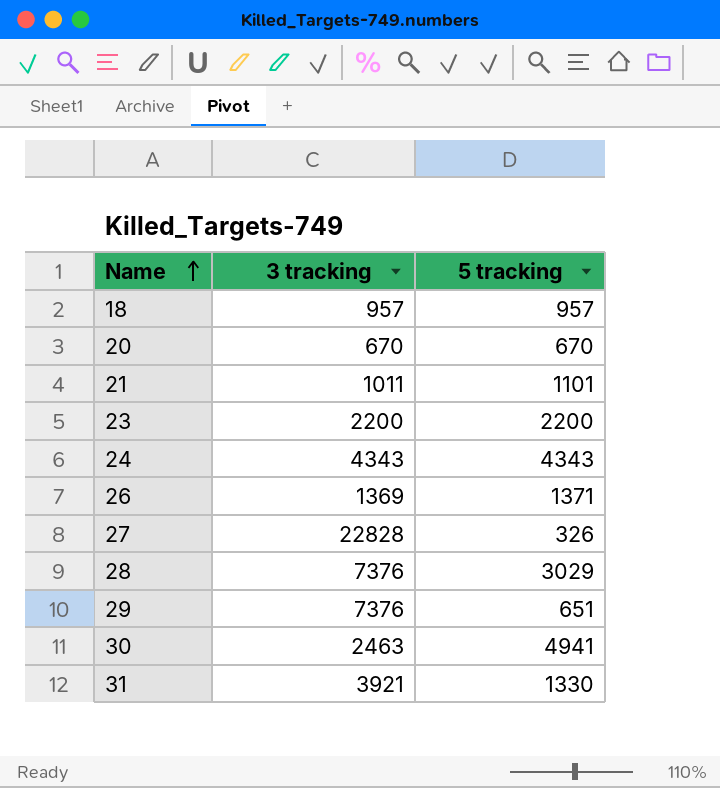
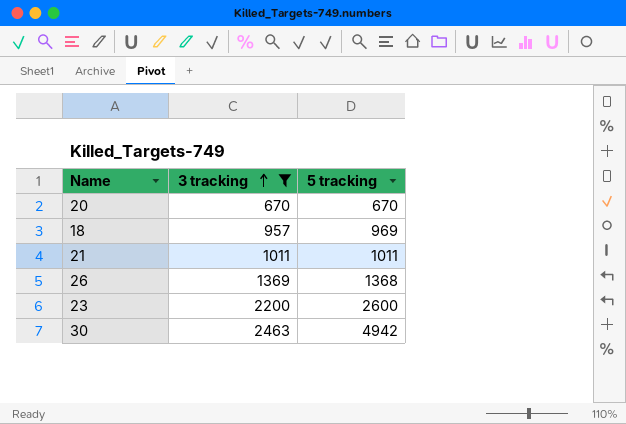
filter: none -> 3 tracking <= 2463
row order: Name ascending -> 3 tracking ascending
18 | 5 tracking: 957 -> 969
21 | 5 tracking: 1101 -> 1011
26 | 5 tracking: 1371 -> 1368
23 | 5 tracking: 2200 -> 2600
30 | 5 tracking: 4941 -> 4942

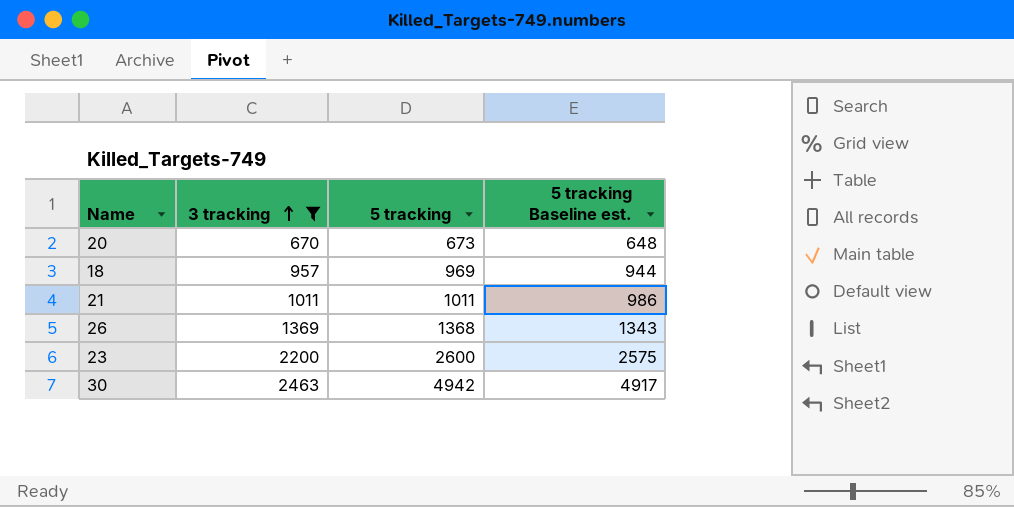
column 5 tracking Baseline est. | formula: none -> [5 tracking] - 25
20 | 5 tracking: 670 -> 673

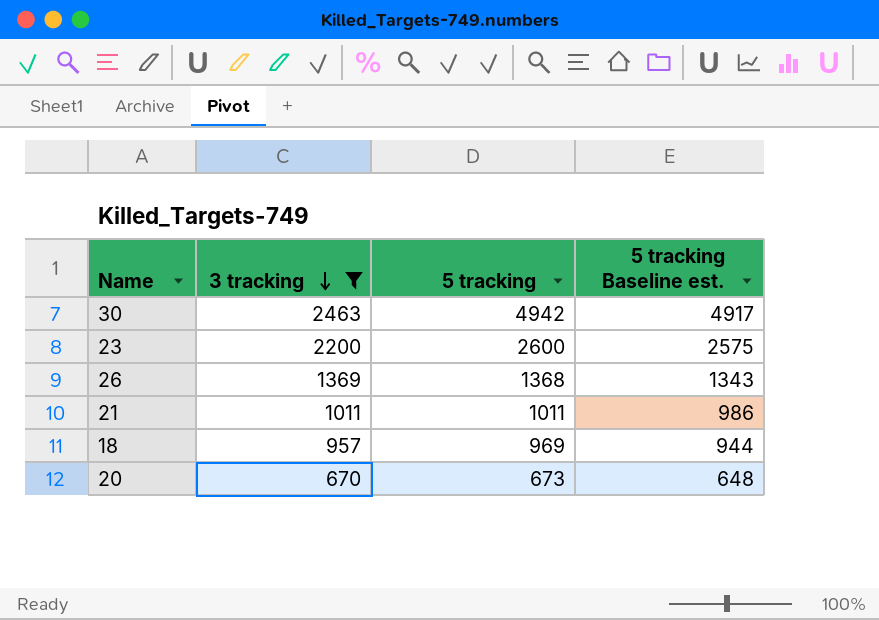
row order: 3 tracking ascending -> 3 tracking descending

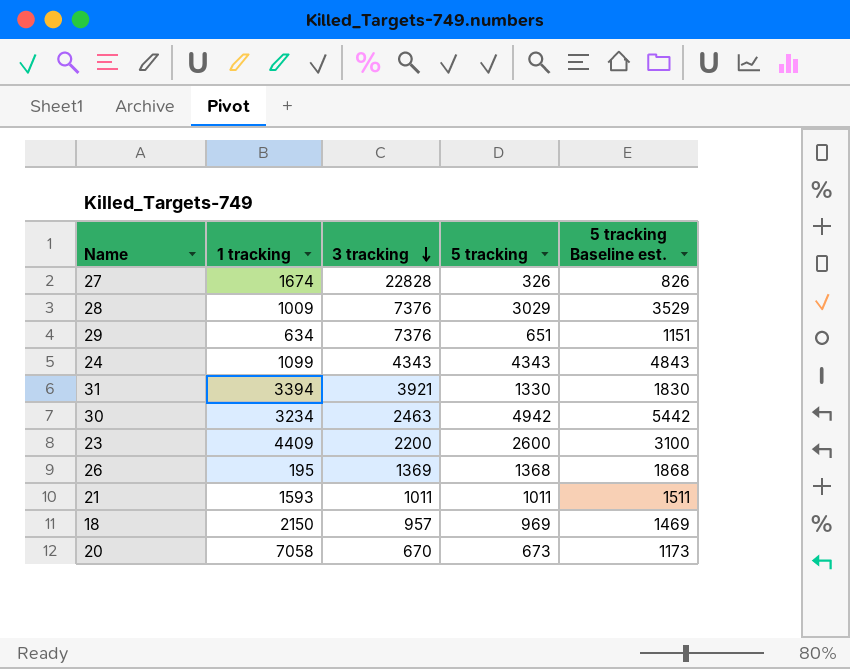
filter: 3 tracking <= 2463 -> none
column 1 tracking | position: none -> 2
column 5 tracking Baseline est. | formula: [5 tracking] - 25 -> [5 tracking] + 500

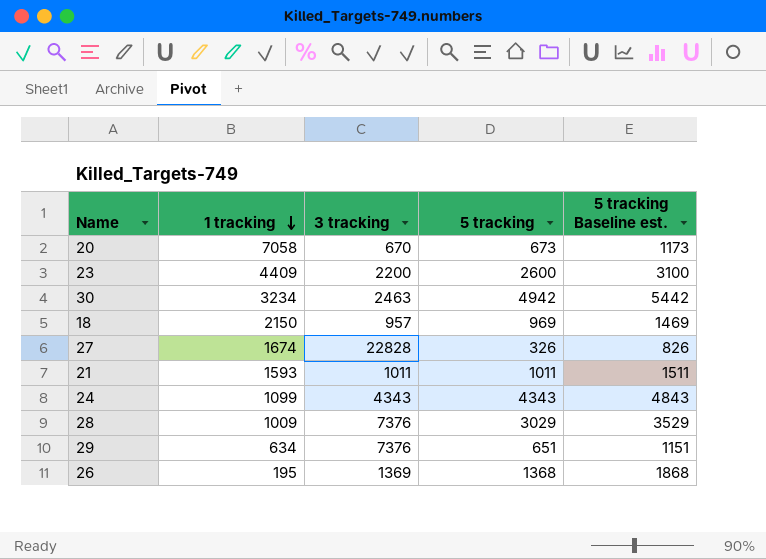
row order: 3 tracking descending -> 1 tracking descending
row 31: 3394 | 3921 | 1330 | 1830 -> none

